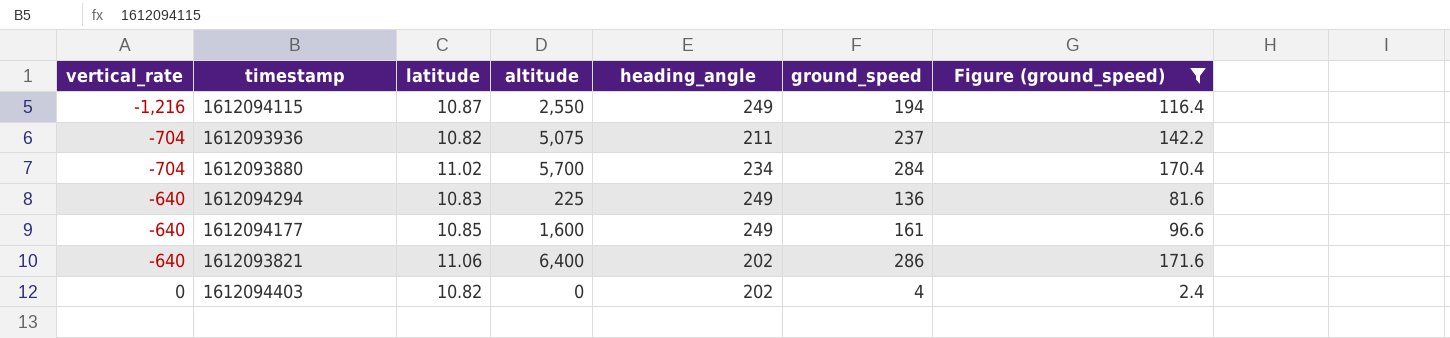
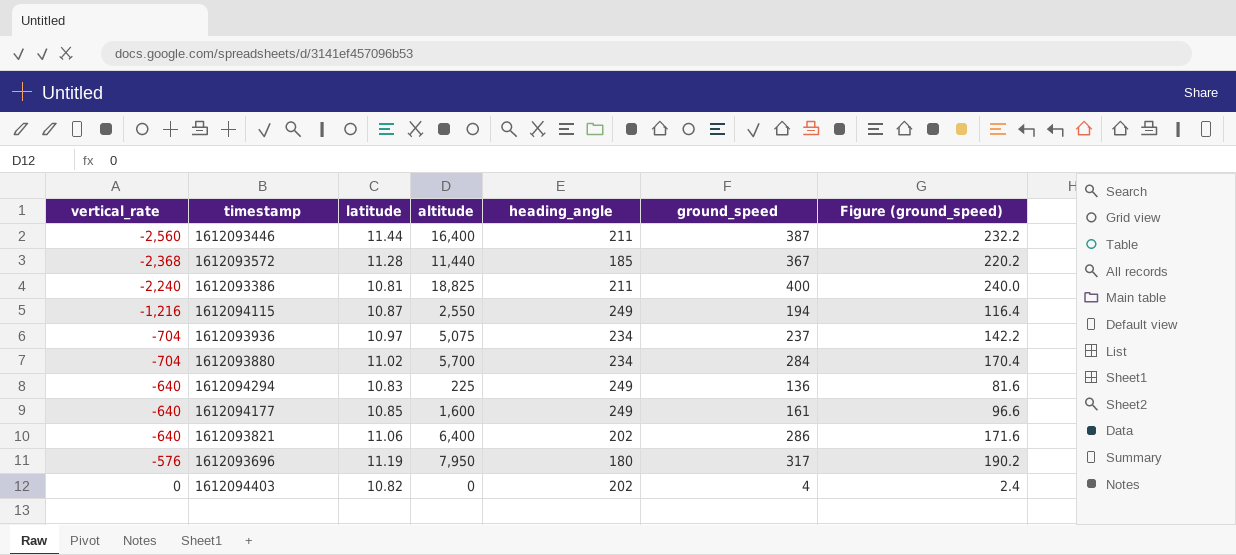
filter: Figure (ground_speed) <= 171.6 -> none
1612093936 | latitude: 10.82 -> 10.97
1612093936 | heading_angle: 211 -> 234

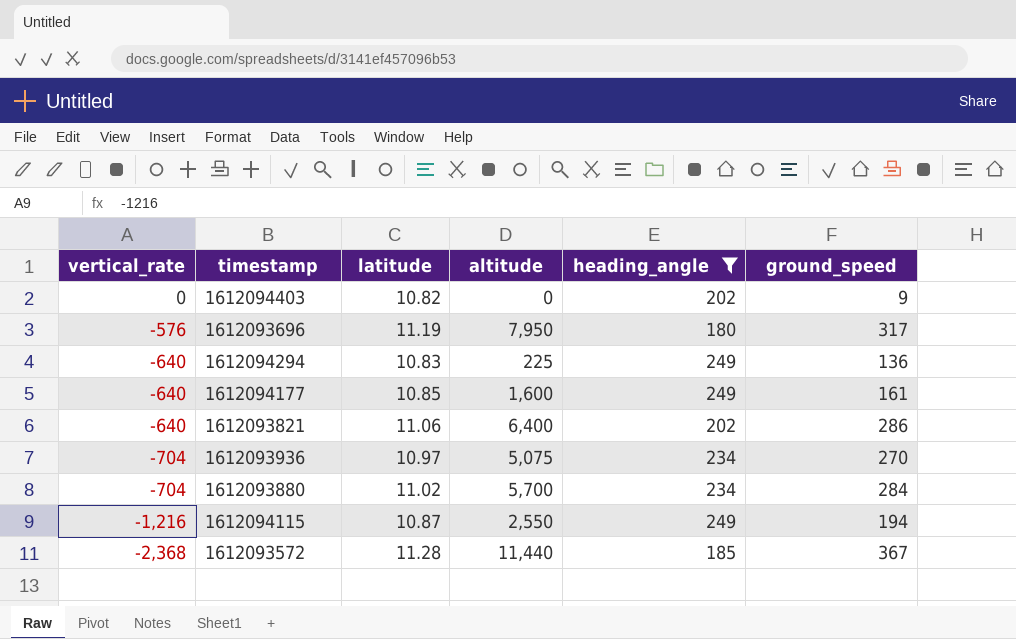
filter: none -> heading_angle != 211
row order: vertical_rate ascending -> vertical_rate descending
column Figure (ground_speed) | formula: [ground_speed] * 0.6 -> none
1612094403 | ground_speed: 4 -> 9
1612093936 | ground_speed: 237 -> 270

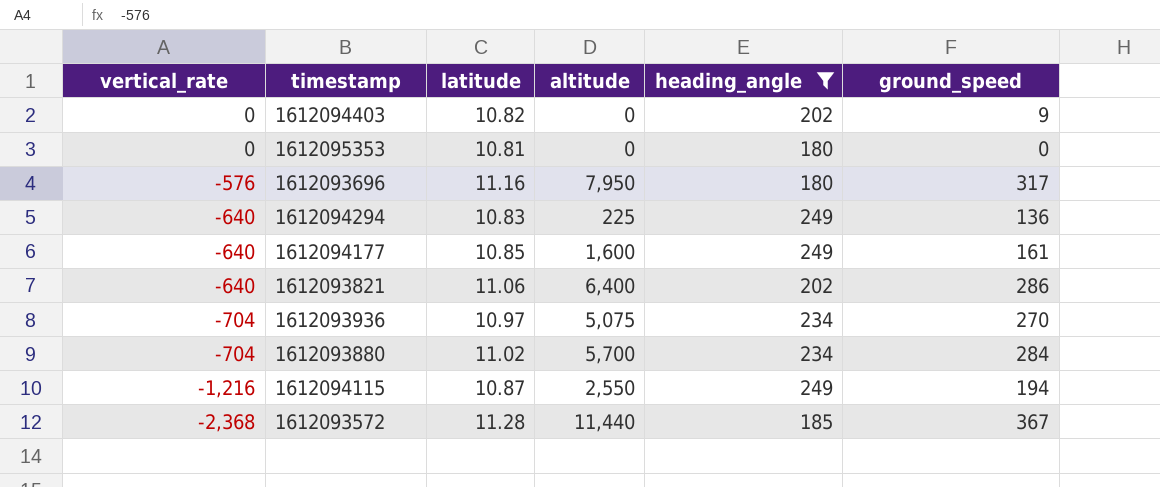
row 1612095353: none -> 0 | 10.81 | 0 | 180 | 0
1612093696 | latitude: 11.19 -> 11.16

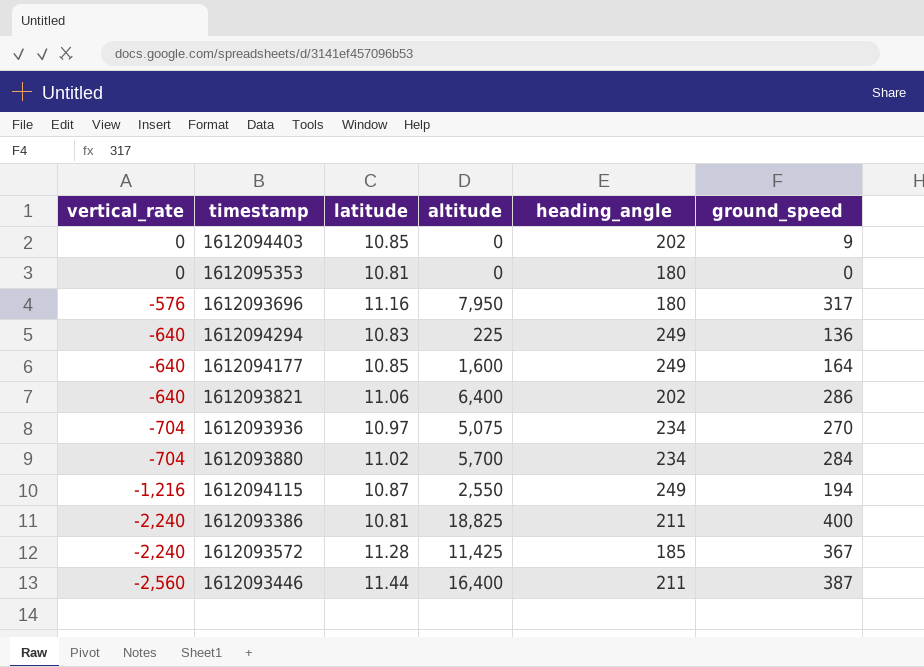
filter: heading_angle != 211 -> none
1612094403 | latitude: 10.82 -> 10.85
1612094177 | ground_speed: 161 -> 164
1612093572 | vertical_rate: -2,368 -> -2,240
1612093572 | altitude: 11,440 -> 11,425

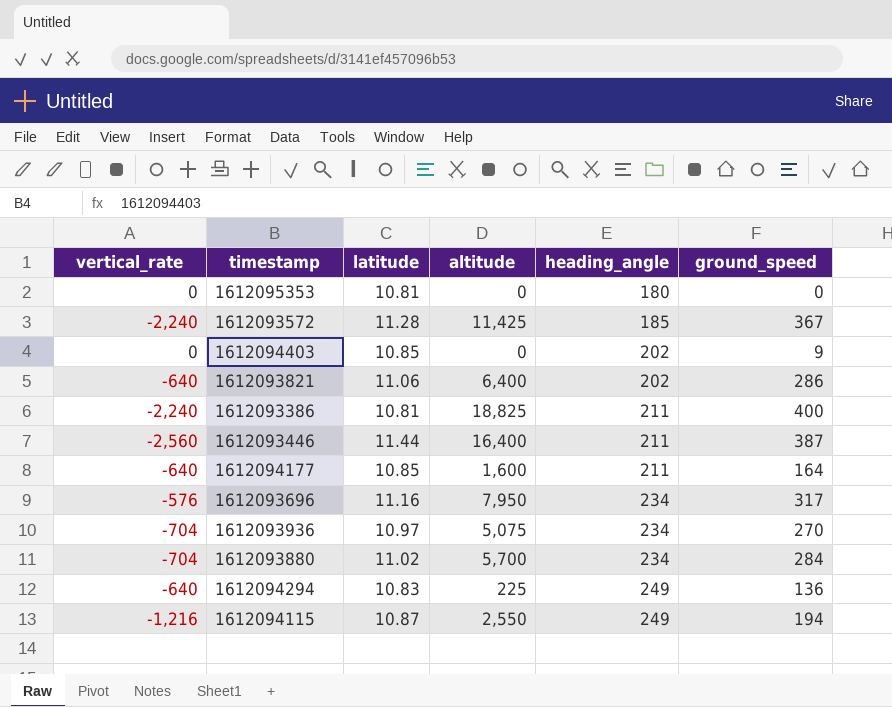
row order: vertical_rate descending -> heading_angle ascending
1612094177 | heading_angle: 249 -> 211
1612093696 | heading_angle: 180 -> 234

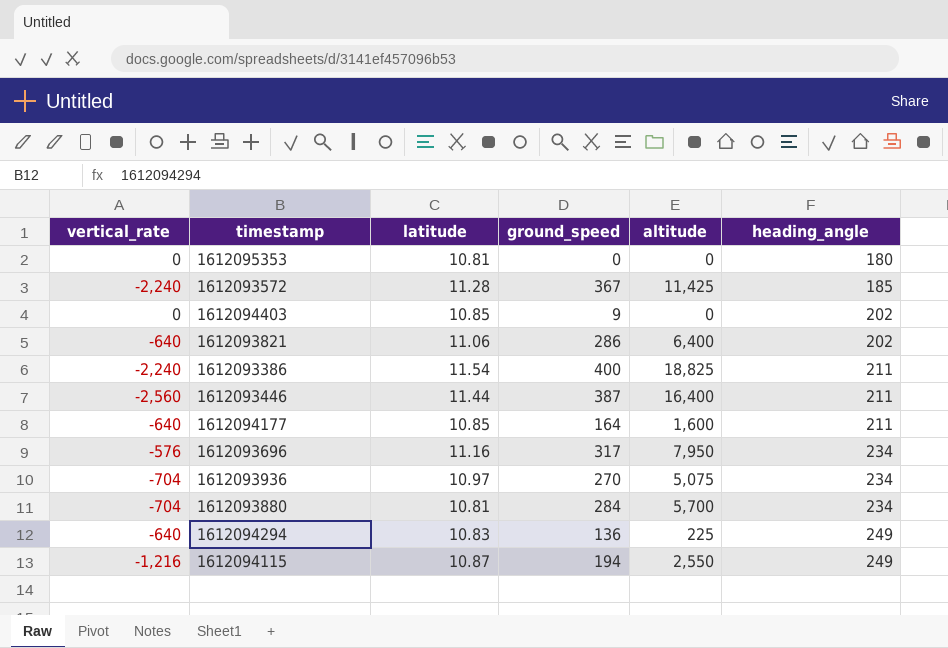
column ground_speed | position: 6 -> 4
1612093386 | latitude: 10.81 -> 11.54
1612093880 | latitude: 11.02 -> 10.81

